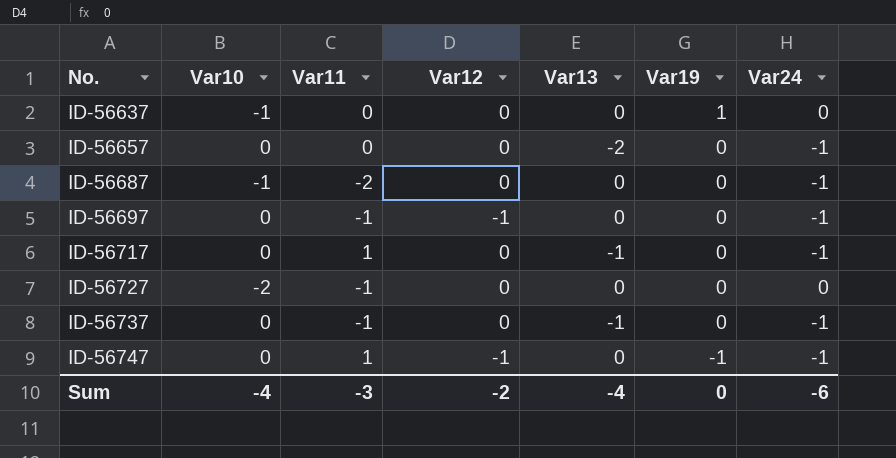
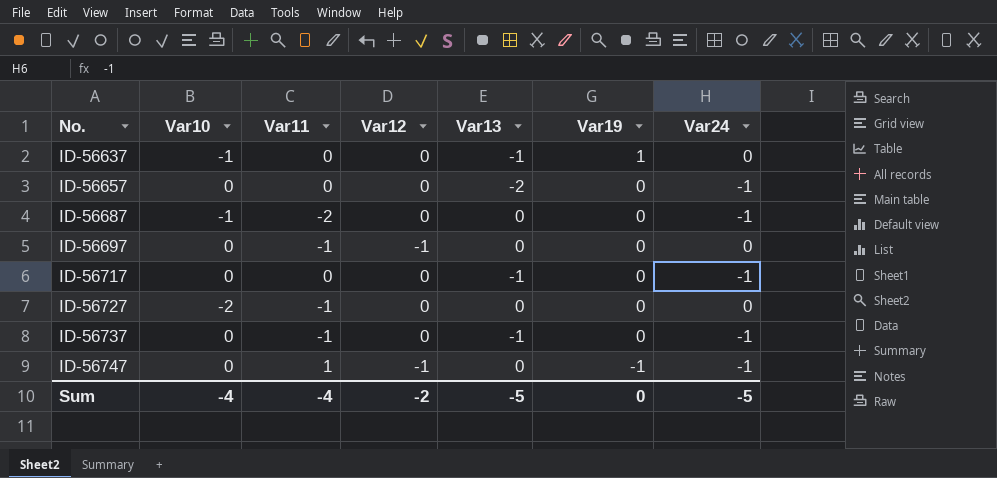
ID-56637 | Var13: 0 -> -1
ID-56697 | Var24: -1 -> 0
ID-56717 | Var11: 1 -> 0
Sum | Var11: -3 -> -4
Sum | Var13: -4 -> -5
Sum | Var24: -6 -> -5

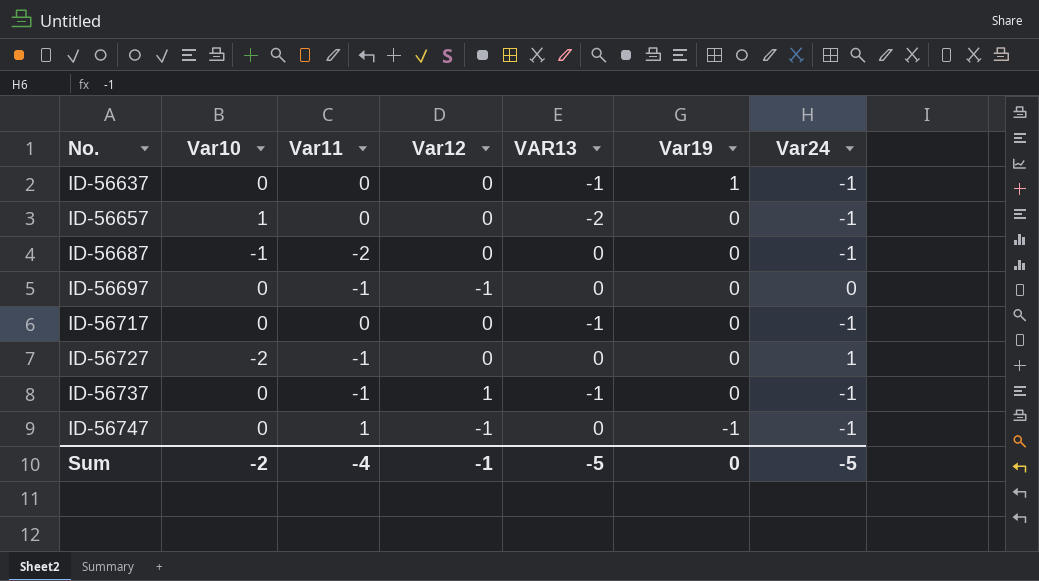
column name: Var13 -> VAR13
ID-56637 | Var10: -1 -> 0
ID-56637 | Var24: 0 -> -1
ID-56657 | Var10: 0 -> 1
ID-56727 | Var24: 0 -> 1
ID-56737 | Var12: 0 -> 1
Sum | Var10: -4 -> -2
Sum | Var12: -2 -> -1

